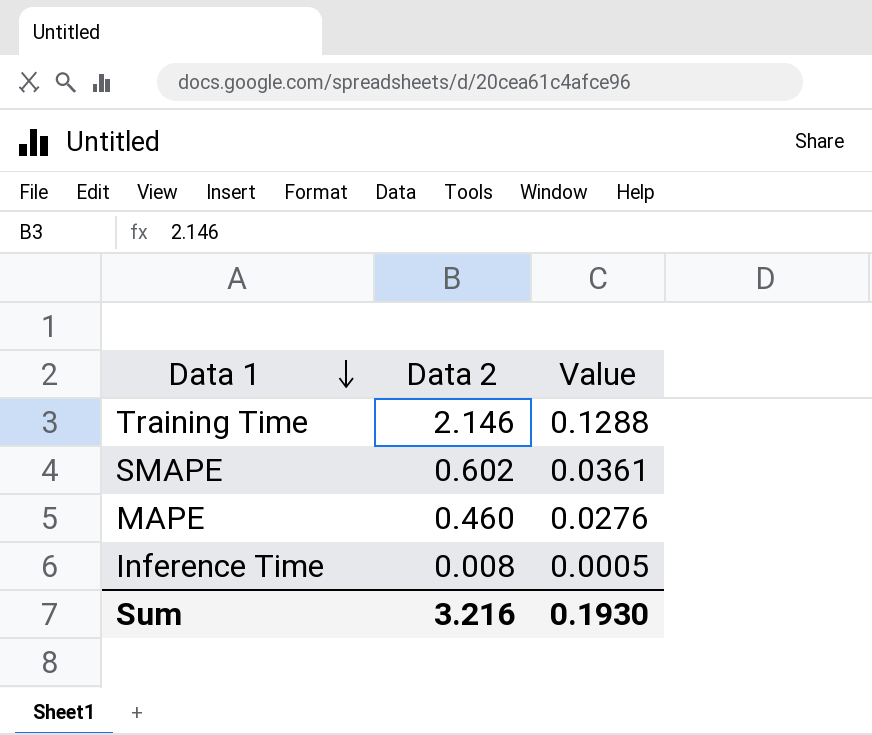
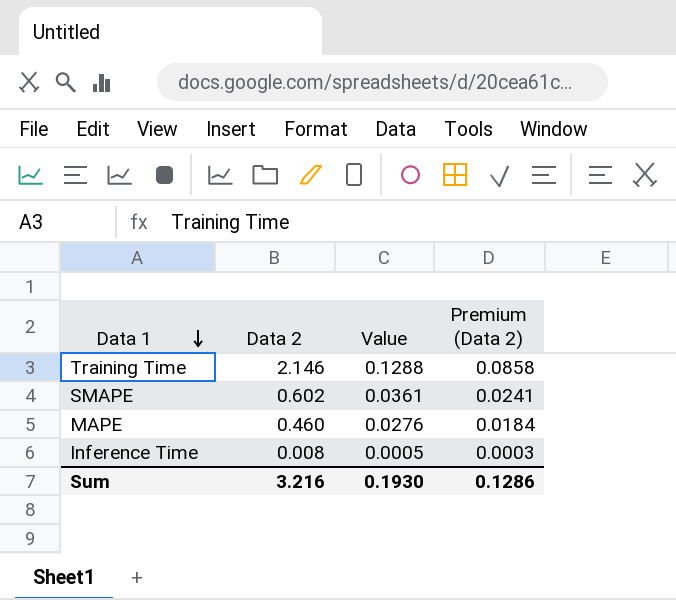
column Premium (Data 2) | formula: none -> [Data 2] * 0.04

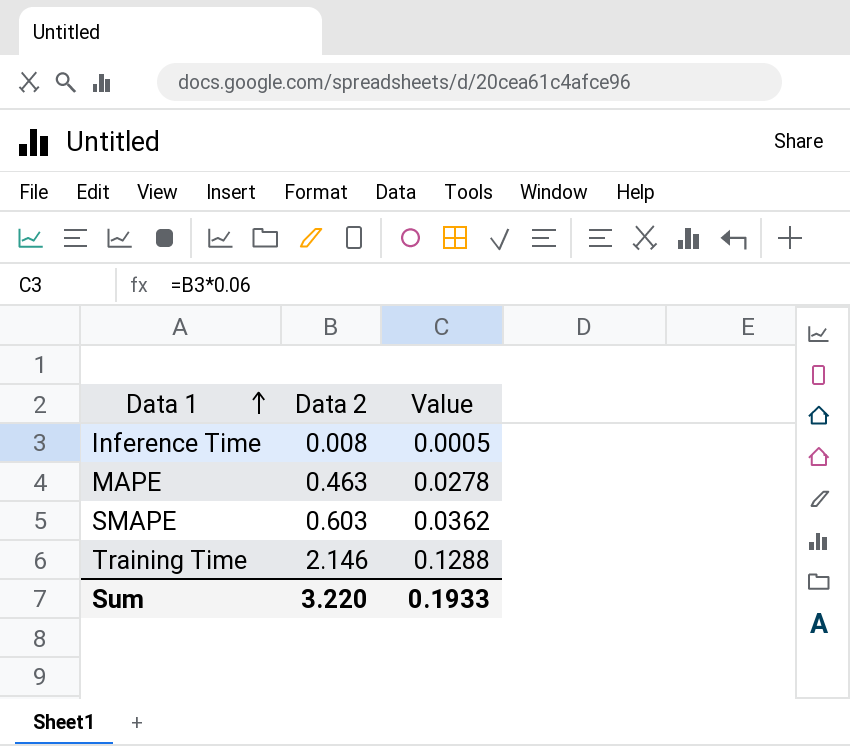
row order: Data 1 descending -> Data 1 ascending
column Premium (Data 2) | formula: [Data 2] * 0.04 -> none
MAPE | Data 2: 0.460 -> 0.463
MAPE | Value: 0.0276 -> 0.0278
SMAPE | Data 2: 0.602 -> 0.603
SMAPE | Value: 0.0361 -> 0.0362
Sum | Data 2: 3.216 -> 3.220
Sum | Value: 0.1930 -> 0.1933

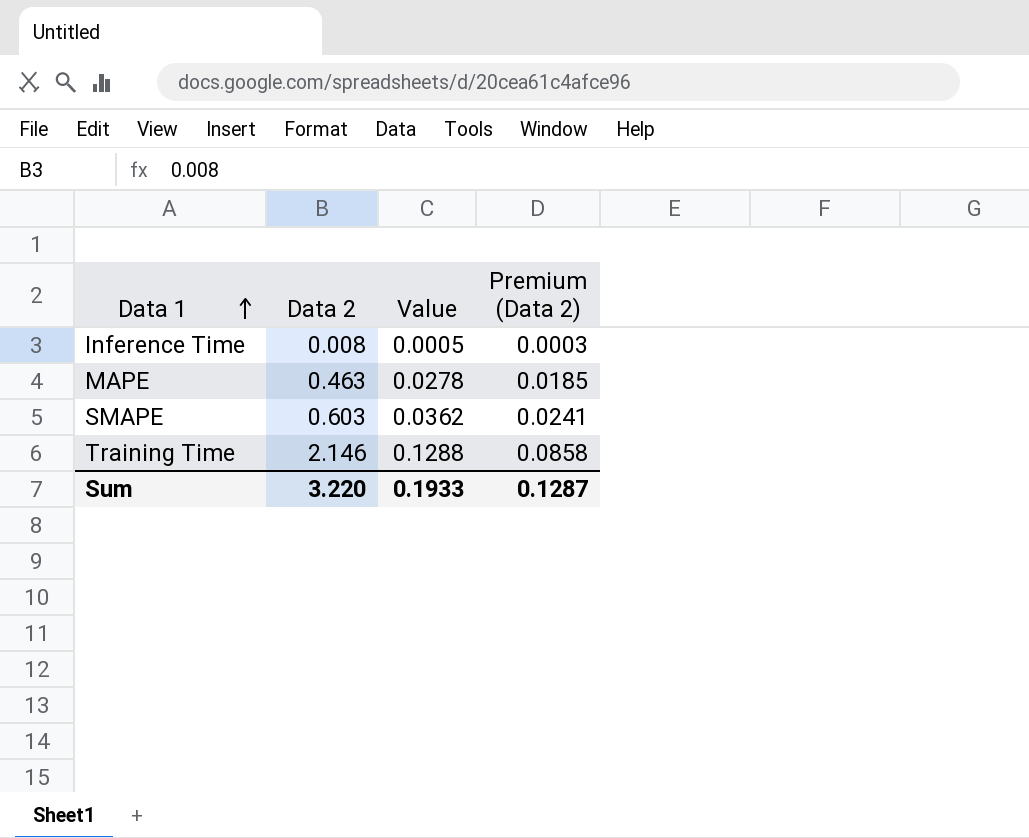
column Premium (Data 2) | formula: none -> [Data 2] * 0.04

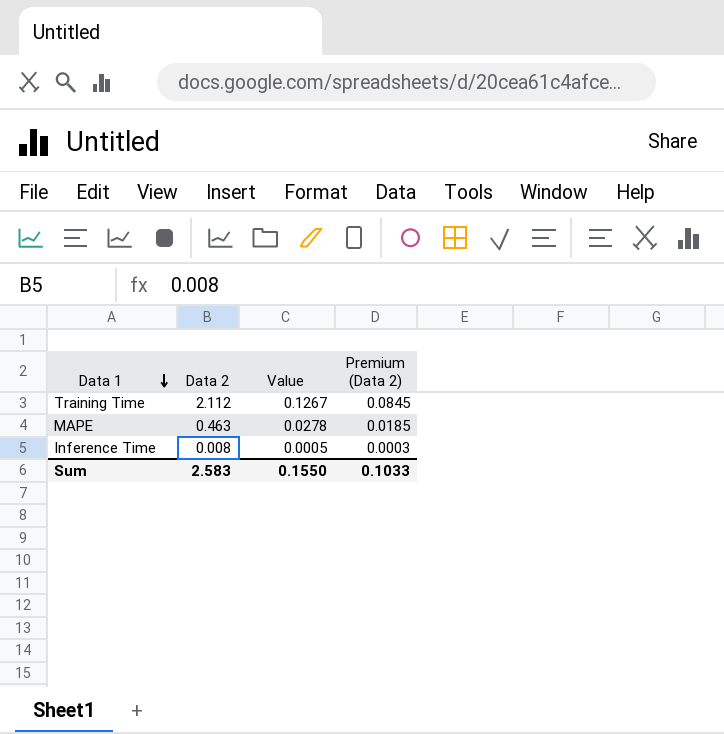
row order: Data 1 ascending -> Data 1 descending
row SMAPE: 0.603 | 0.0362 | 0.0241 -> none
Training Time | Data 2: 2.146 -> 2.112
Training Time | Value: 0.1288 -> 0.1267
Training Time | Premium (Data 2): 0.0858 -> 0.0845
Sum | Data 2: 3.220 -> 2.583
Sum | Value: 0.1933 -> 0.1550
Sum | Premium (Data 2): 0.1287 -> 0.1033

